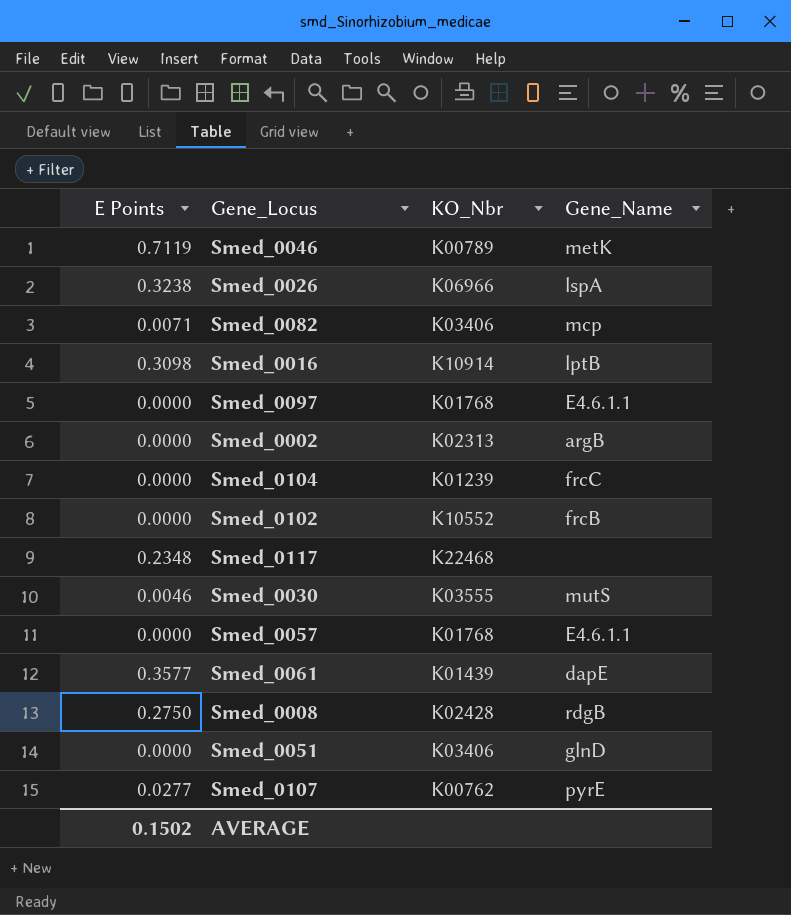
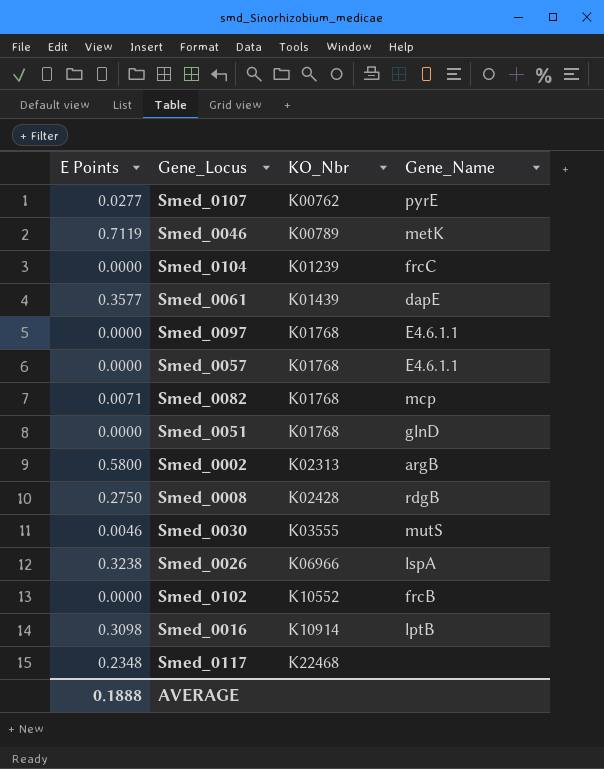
row order: none -> KO_Nbr ascending
Smed_0082 | KO_Nbr: K03406 -> K01768
Smed_0051 | KO_Nbr: K03406 -> K01768
Smed_0002 | E Points: 0.0000 -> 0.5800
AVERAGE | E Points: 0.1502 -> 0.1888

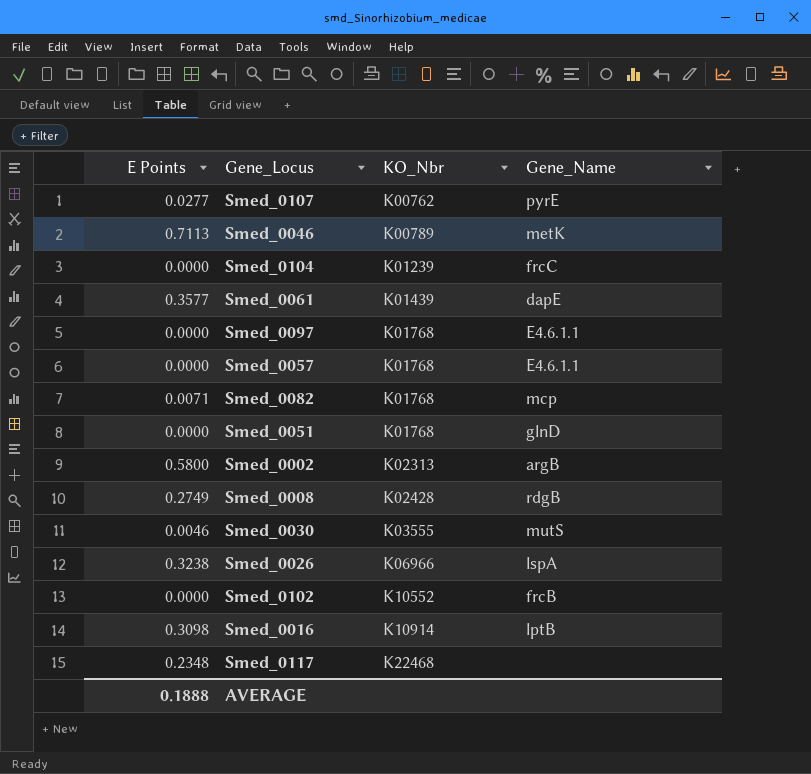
Smed_0046 | E Points: 0.7119 -> 0.7113
Smed_0008 | E Points: 0.2750 -> 0.2749

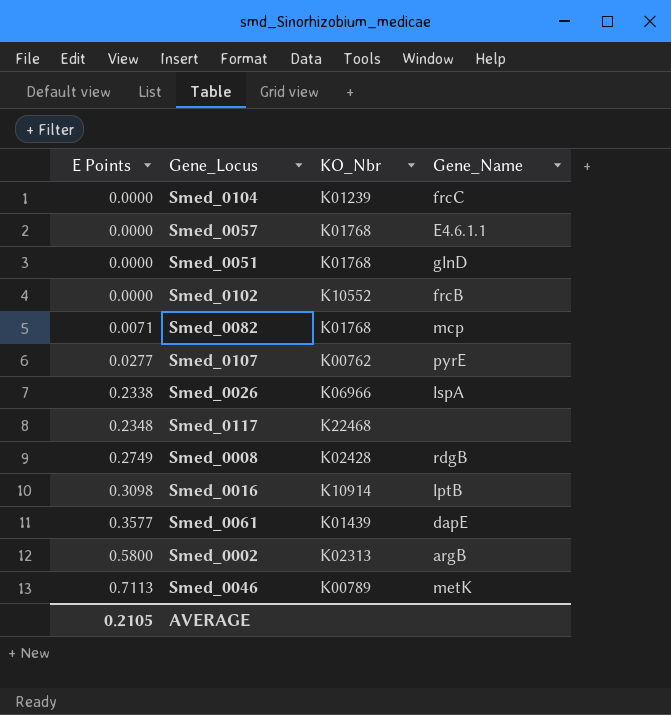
row order: KO_Nbr ascending -> E Points ascending
row Smed_0097: 0.0000 | K01768 | E4.6.1.1 -> none
row Smed_0030: 0.0046 | K03555 | mutS -> none
Smed_0026 | E Points: 0.3238 -> 0.2338
AVERAGE | E Points: 0.1888 -> 0.2105

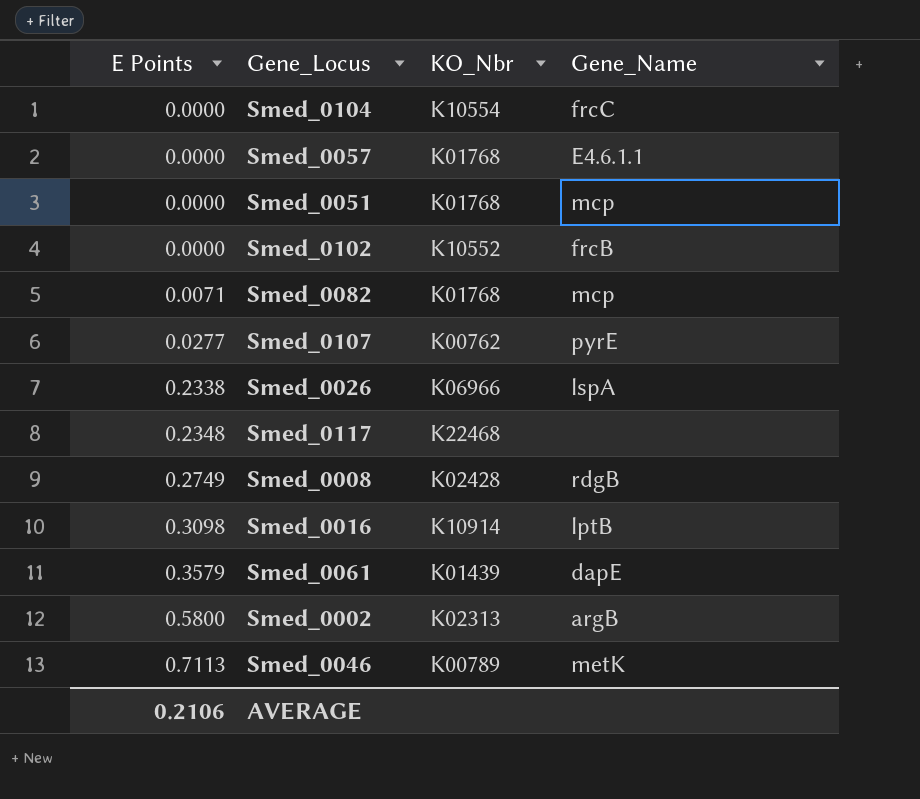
Smed_0104 | KO_Nbr: K01239 -> K10554
Smed_0051 | Gene_Name: glnD -> mcp
Smed_0061 | E Points: 0.3577 -> 0.3579
AVERAGE | E Points: 0.2105 -> 0.2106

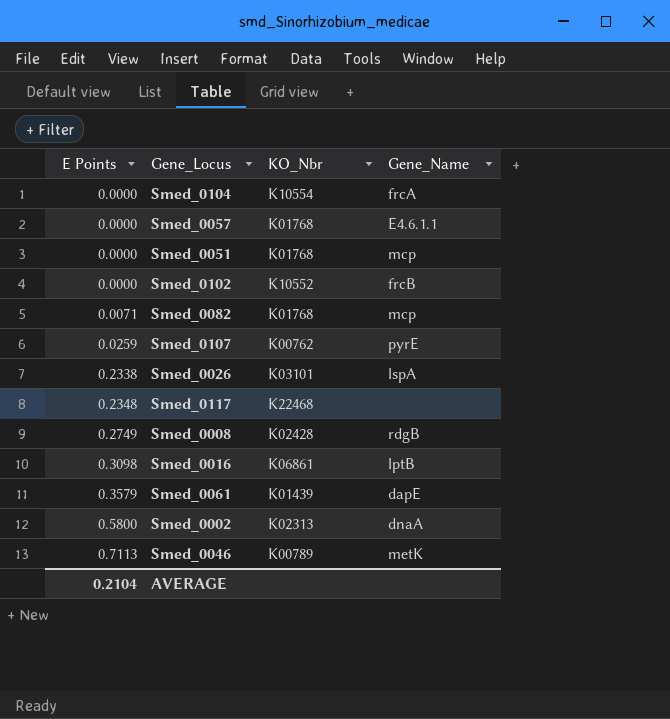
Smed_0104 | Gene_Name: frcC -> frcA
Smed_0107 | E Points: 0.0277 -> 0.0259
Smed_0026 | KO_Nbr: K06966 -> K03101
Smed_0016 | KO_Nbr: K10914 -> K06861
Smed_0002 | Gene_Name: argB -> dnaA
AVERAGE | E Points: 0.2106 -> 0.2104

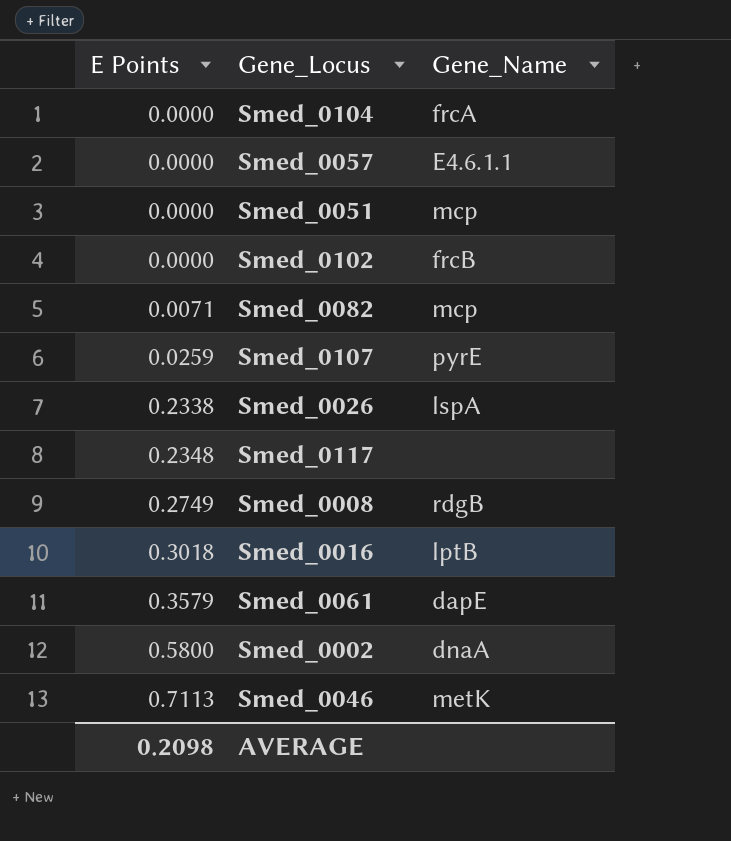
column KO_Nbr | position: 3 -> none
Smed_0016 | E Points: 0.3098 -> 0.3018
AVERAGE | E Points: 0.2104 -> 0.2098

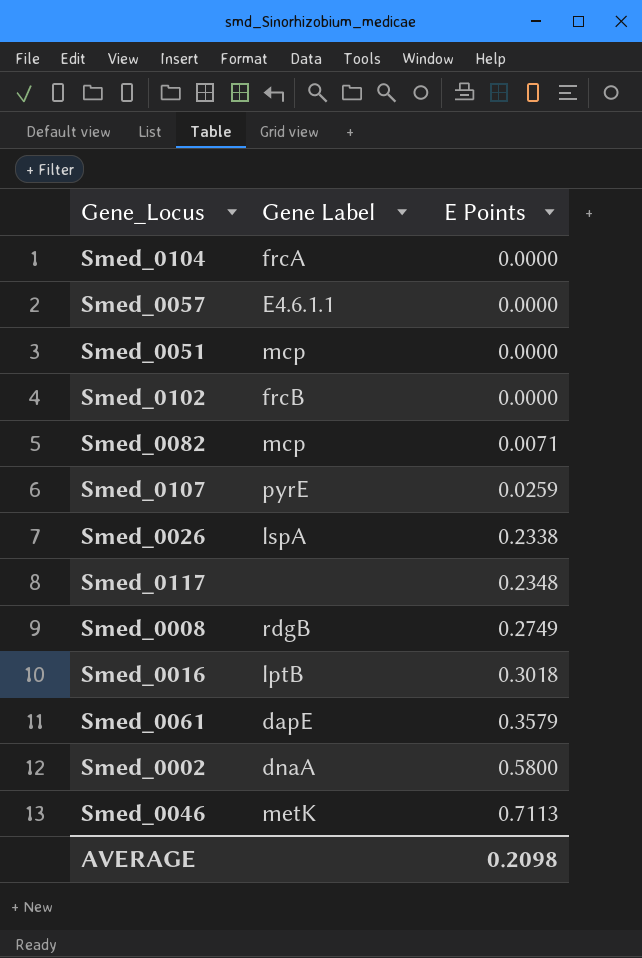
column name: Gene_Name -> Gene Label
column E Points | position: 1 -> 3

